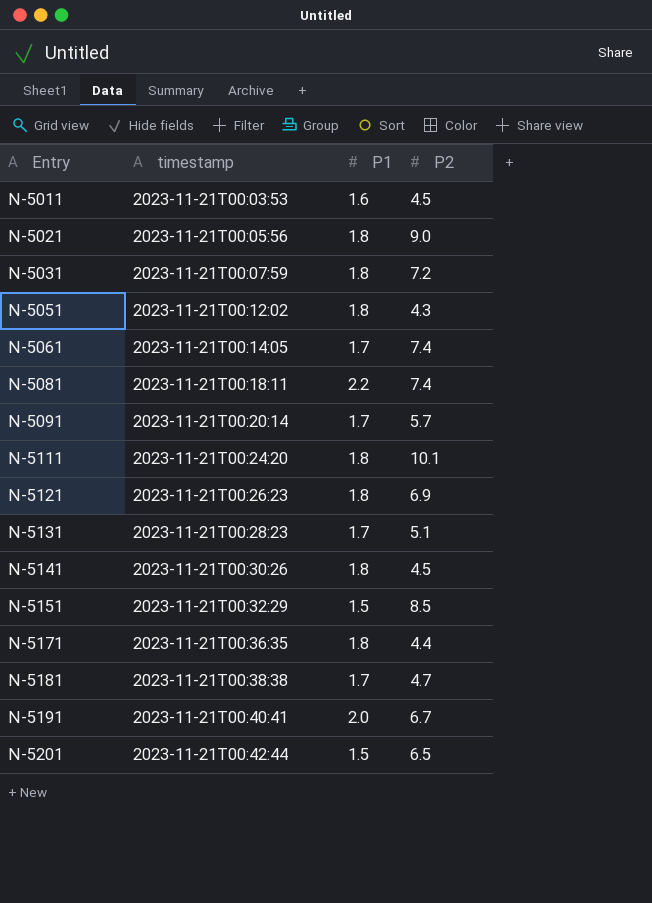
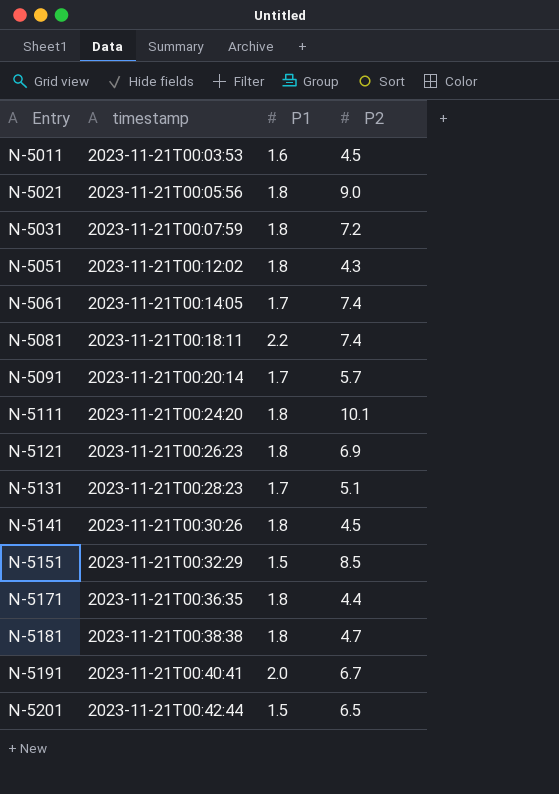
N-5181 | P1: 1.7 -> 1.8

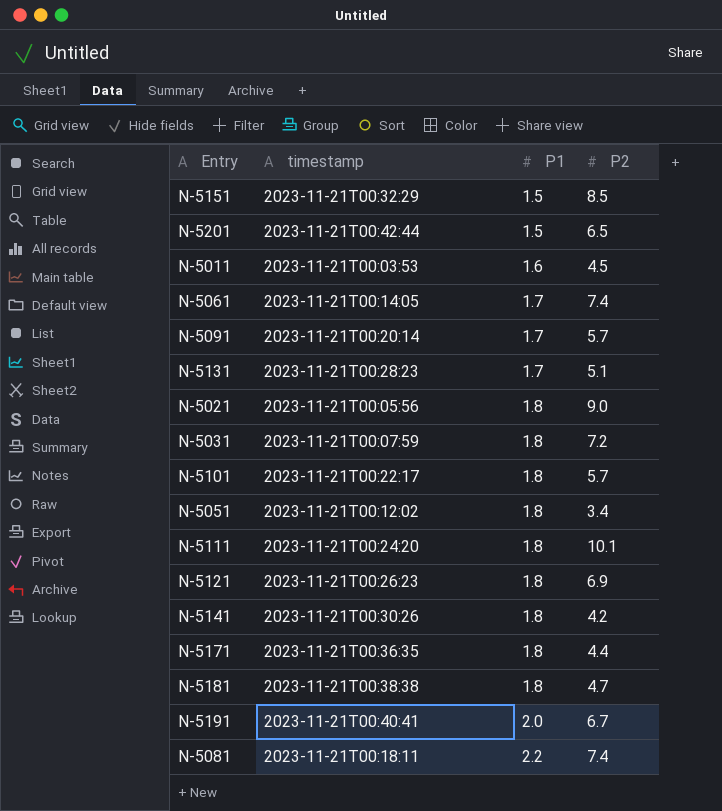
row order: Entry ascending -> P1 ascending
row N-5101: none -> 2023-11-21T00:22:17 | 1.8 | 5.7
N-5051 | P2: 4.3 -> 3.4
N-5141 | P2: 4.5 -> 4.2

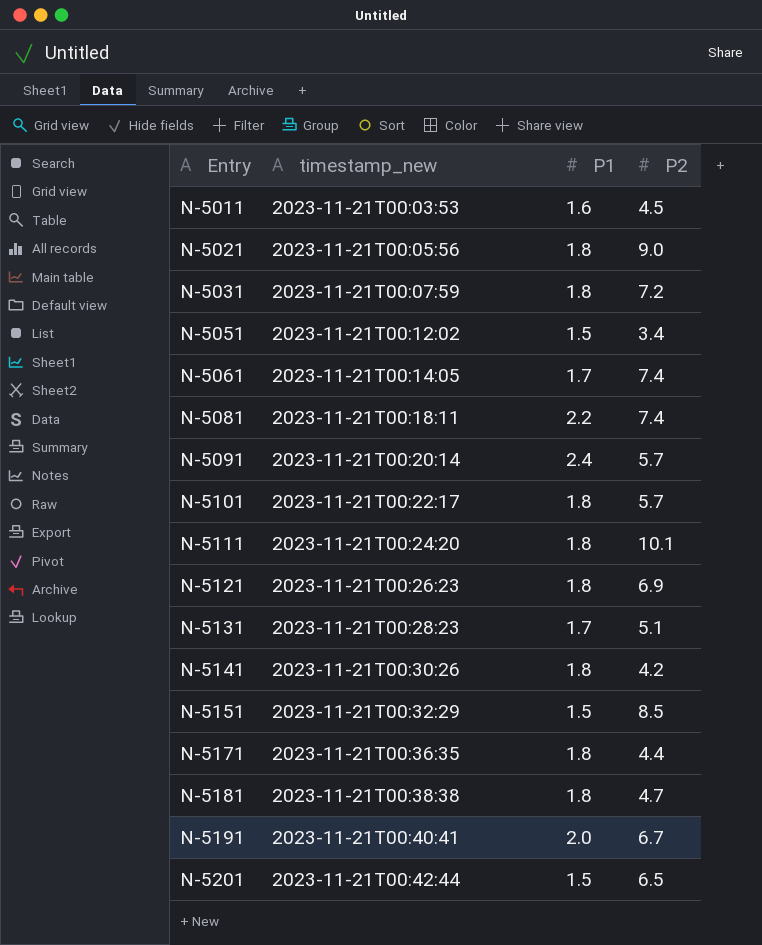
row order: P1 ascending -> Entry ascending
column name: timestamp -> timestamp_new
N-5051 | P1: 1.8 -> 1.5
N-5091 | P1: 1.7 -> 2.4

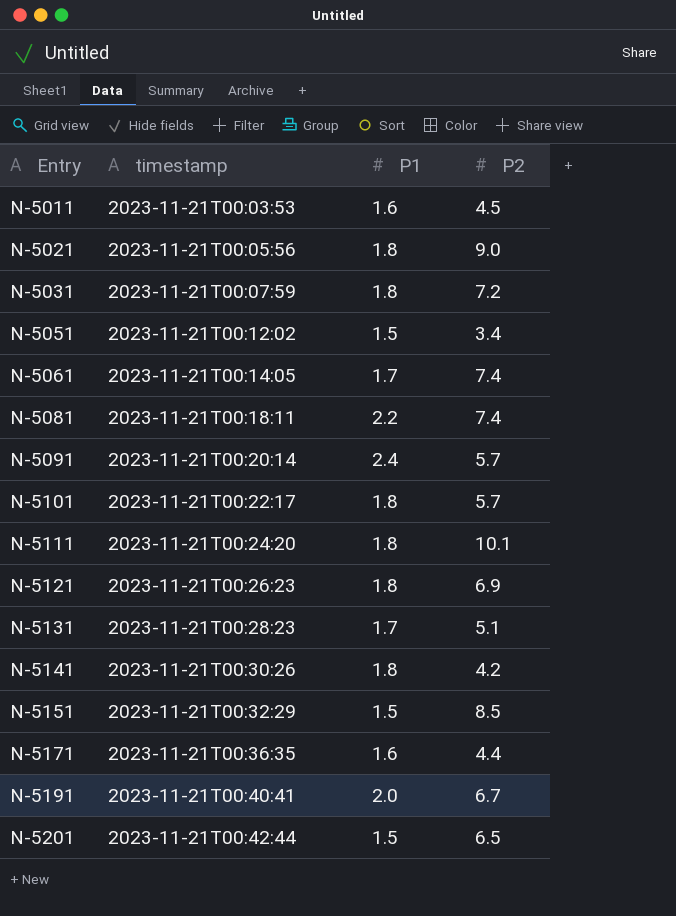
column name: timestamp_new -> timestamp
row N-5181: 2023-11-21T00:38:38 | 1.8 | 4.7 -> none
N-5171 | P1: 1.8 -> 1.6

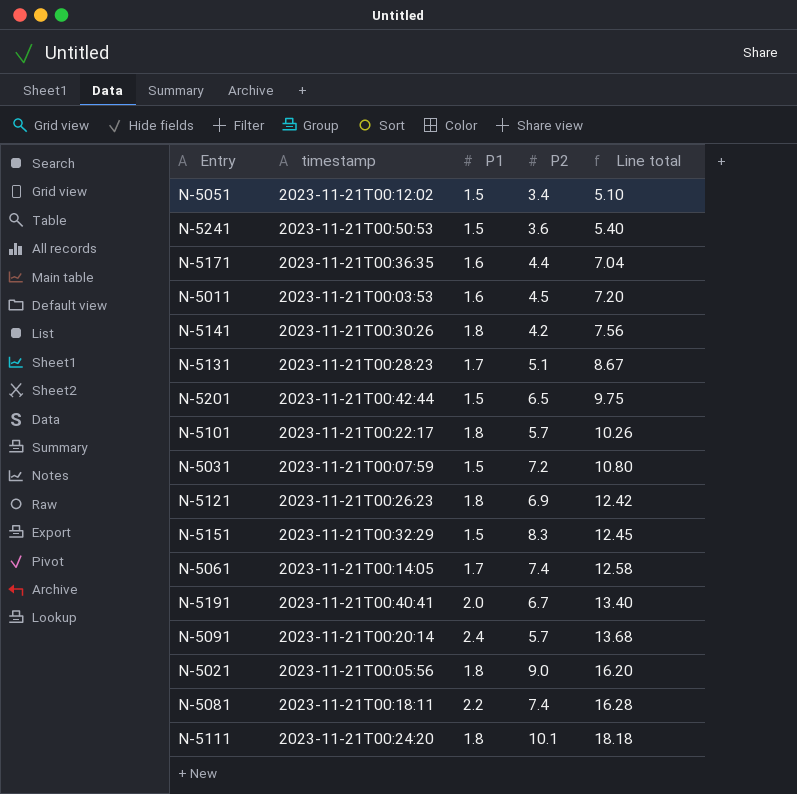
row order: Entry ascending -> Line total ascending
column Line total | formula: none -> [P1] * [P2]
row N-5241: none -> 2023-11-21T00:50:53 | 1.5 | 3.6 | 5.40
N-5031 | P1: 1.8 -> 1.5
N-5151 | P2: 8.5 -> 8.3

